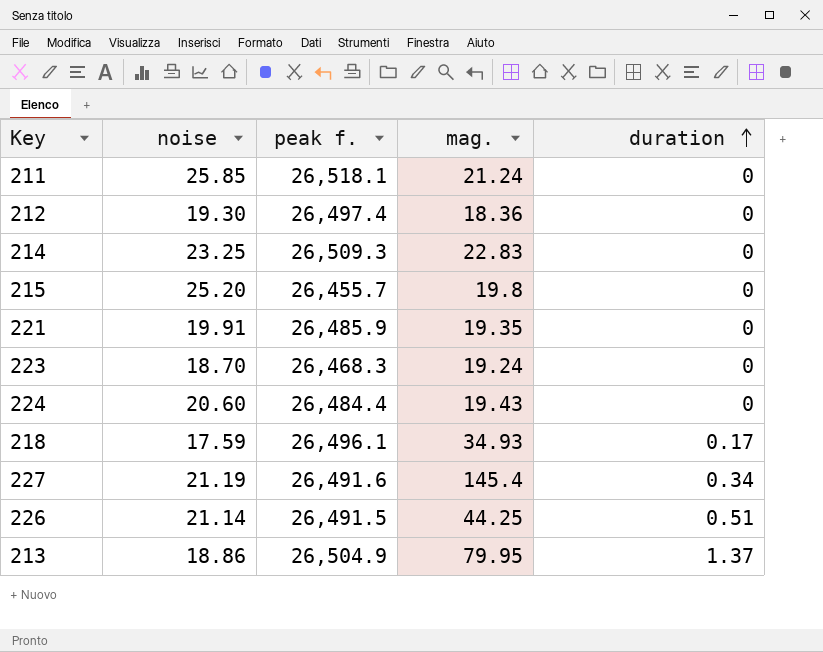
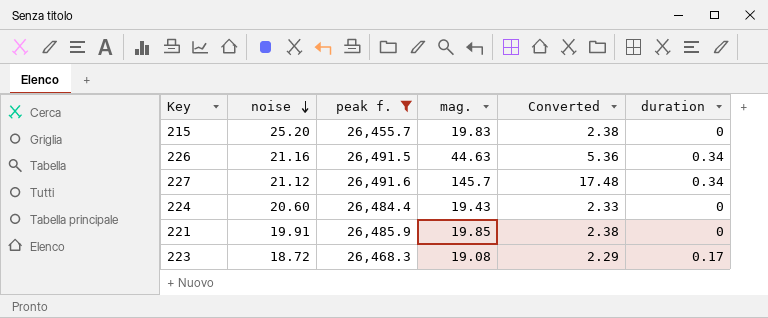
filter: none -> peak f. <= 26,491.6
row order: duration ascending -> noise descending
column Converted | formula: none -> [mag.] * 0.12
215 | mag.: 19.8 -> 19.83
226 | noise: 21.14 -> 21.16
226 | mag.: 44.25 -> 44.63
226 | duration: 0.51 -> 0.34
227 | noise: 21.19 -> 21.12
227 | mag.: 145.4 -> 145.7
221 | mag.: 19.35 -> 19.85
223 | noise: 18.70 -> 18.72
223 | mag.: 19.24 -> 19.08
223 | duration: 0 -> 0.17

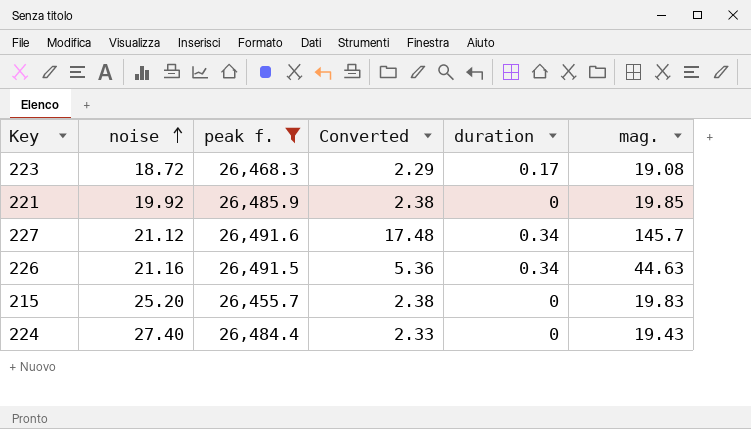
row order: noise descending -> noise ascending
column mag. | position: 4 -> 6
221 | noise: 19.91 -> 19.92
224 | noise: 20.60 -> 27.40

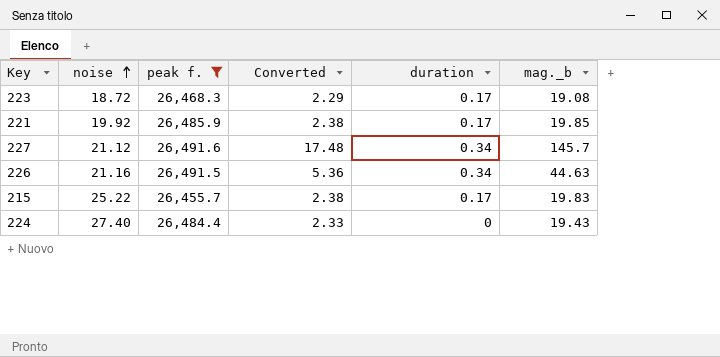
column name: mag. -> mag._b
221 | duration: 0 -> 0.17
215 | noise: 25.20 -> 25.22
215 | duration: 0 -> 0.17

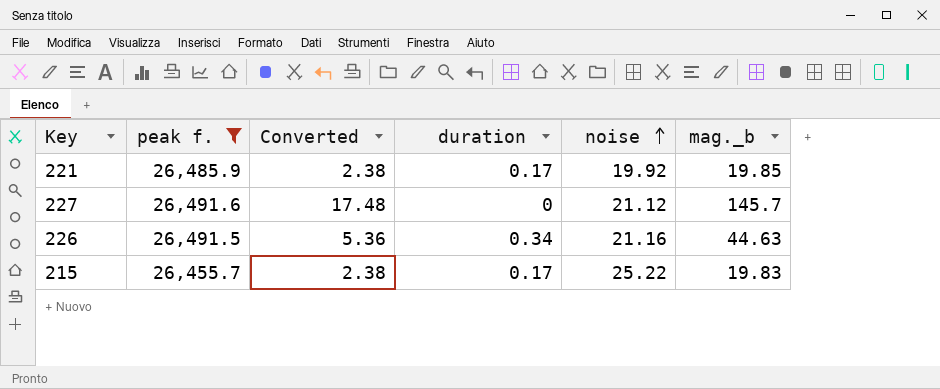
column noise | position: 2 -> 5
row 223: 18.72 | 26,468.3 | 2.29 | 0.17 | 19.08 -> none
row 224: 27.40 | 26,484.4 | 2.33 | 0 | 19.43 -> none
227 | duration: 0.34 -> 0

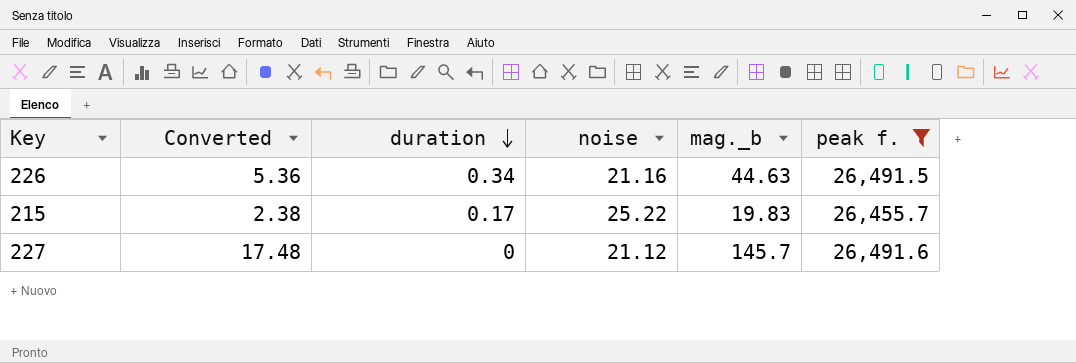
row order: noise ascending -> duration descending
column peak f. | position: 2 -> 6
row 221: 26,485.9 | 2.38 | 0.17 | 19.92 | 19.85 -> none

